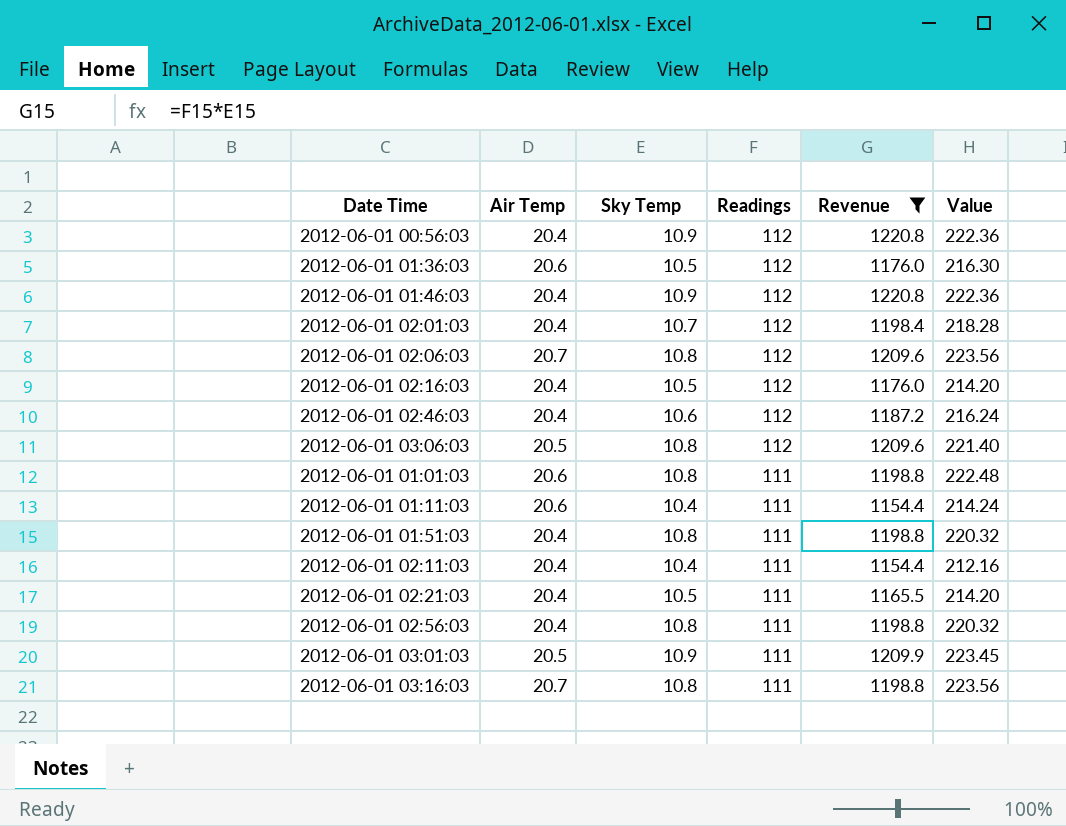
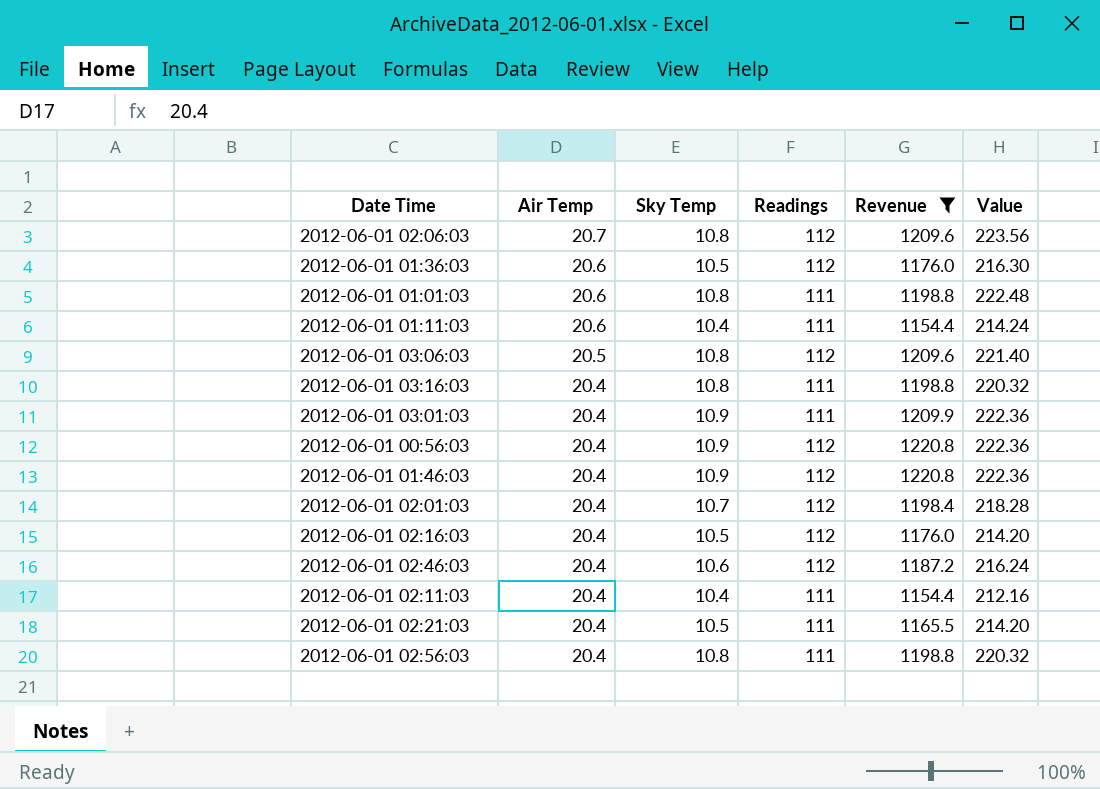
row order: Readings descending -> Air Temp descending
row 2012-06-01 01:51:03: 20.4 | 10.8 | 111 | 1198.8 | 220.32 -> none
2012-06-01 03:16:03 | Air Temp: 20.7 -> 20.4
2012-06-01 03:16:03 | Value: 223.56 -> 220.32
2012-06-01 03:01:03 | Air Temp: 20.5 -> 20.4
2012-06-01 03:01:03 | Value: 223.45 -> 222.36

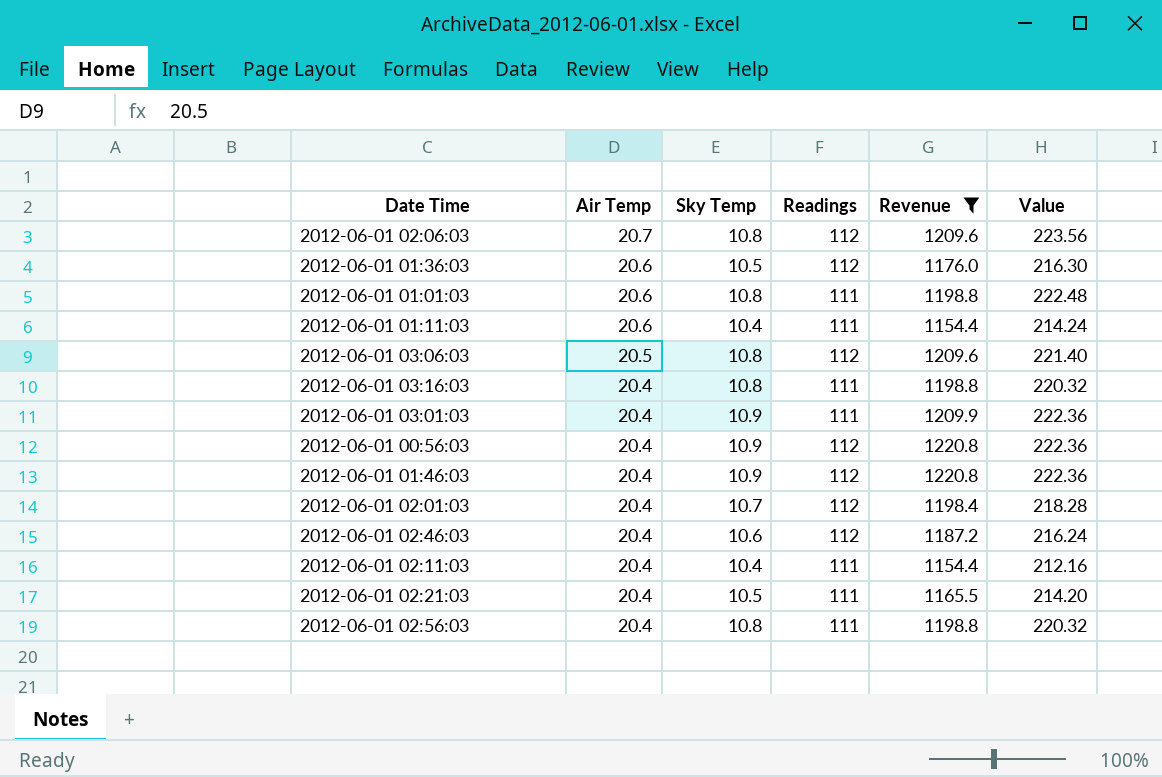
row 2012-06-01 02:16:03: 20.4 | 10.5 | 112 | 1176.0 | 214.20 -> none

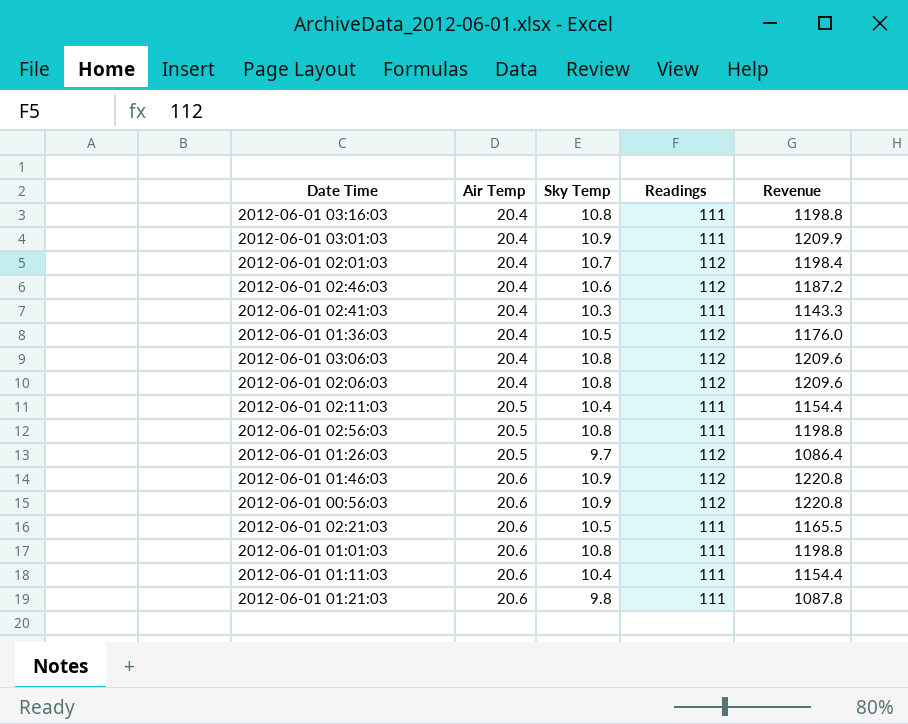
filter: Revenue >= 1154.4 -> none
row order: Air Temp descending -> Air Temp ascending
column Value | formula: [Air Temp] * [Sky Temp] -> none
2012-06-01 01:36:03 | Air Temp: 20.6 -> 20.4
2012-06-01 03:06:03 | Air Temp: 20.5 -> 20.4
2012-06-01 02:06:03 | Air Temp: 20.7 -> 20.4
2012-06-01 02:11:03 | Air Temp: 20.4 -> 20.5
2012-06-01 02:56:03 | Air Temp: 20.4 -> 20.5
2012-06-01 01:46:03 | Air Temp: 20.4 -> 20.6
2012-06-01 00:56:03 | Air Temp: 20.4 -> 20.6
2012-06-01 02:21:03 | Air Temp: 20.4 -> 20.6

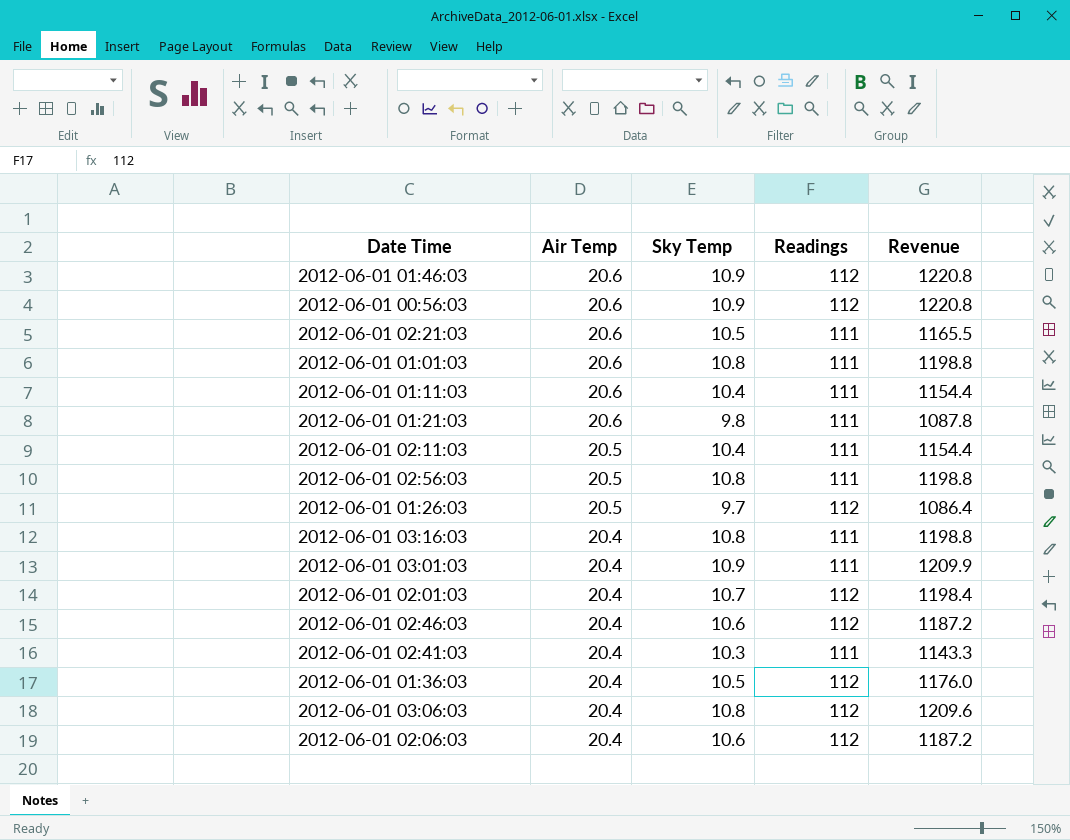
row order: Air Temp ascending -> Air Temp descending
2012-06-01 02:06:03 | Sky Temp: 10.8 -> 10.6
2012-06-01 02:06:03 | Revenue: 1209.6 -> 1187.2

